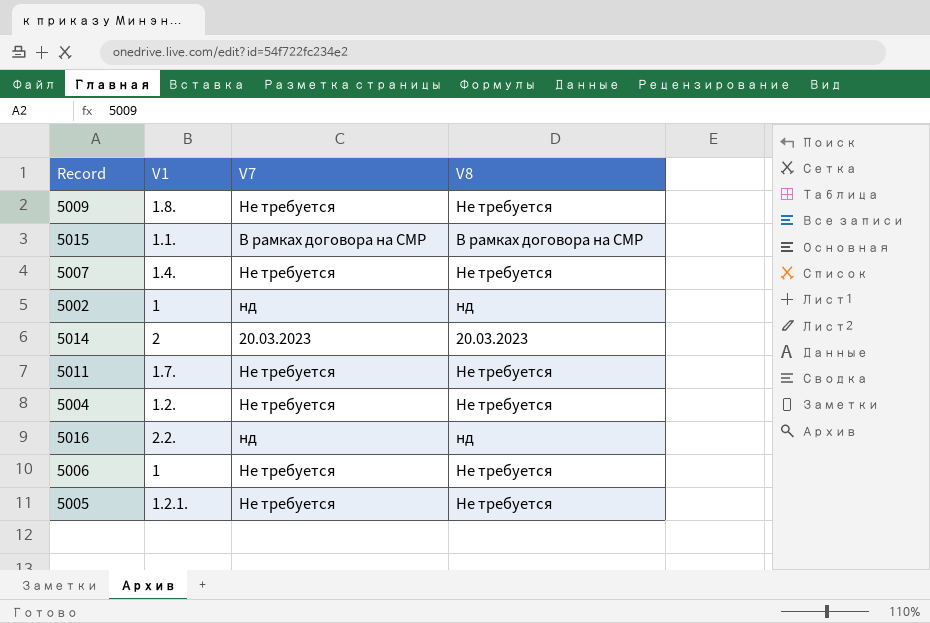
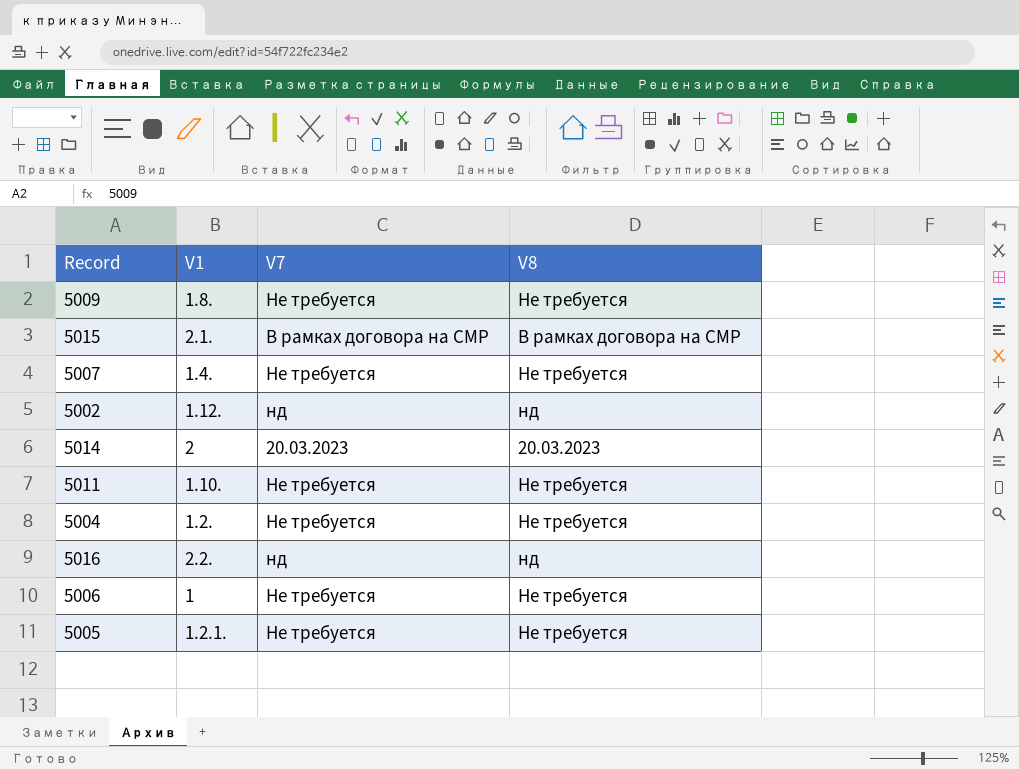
5015 | V1: 1.1. -> 2.1.
5002 | V1: 1 -> 1.12.
5011 | V1: 1.7. -> 1.10.

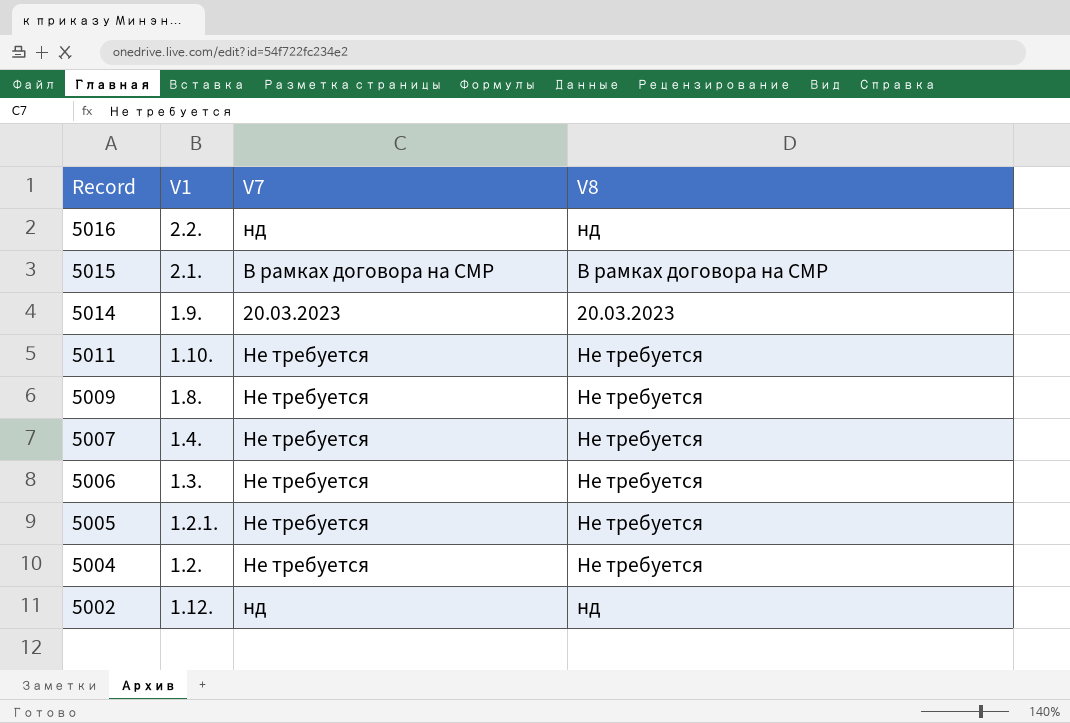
row order: none -> Record descending
5014 | V1: 2 -> 1.9.
5006 | V1: 1 -> 1.3.

